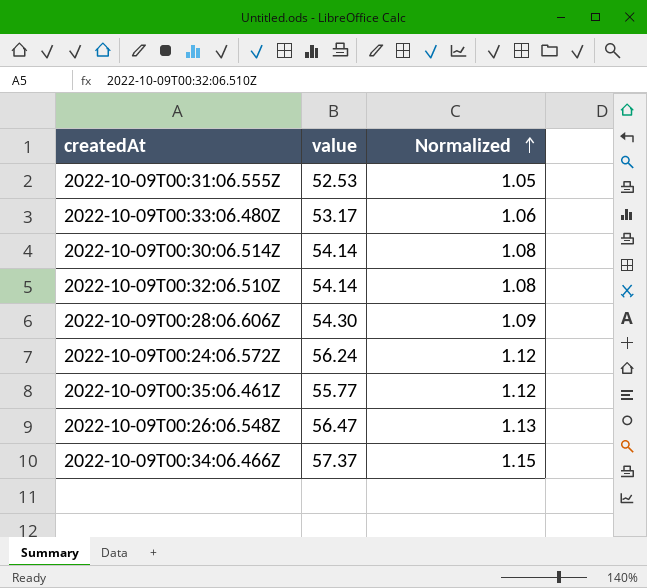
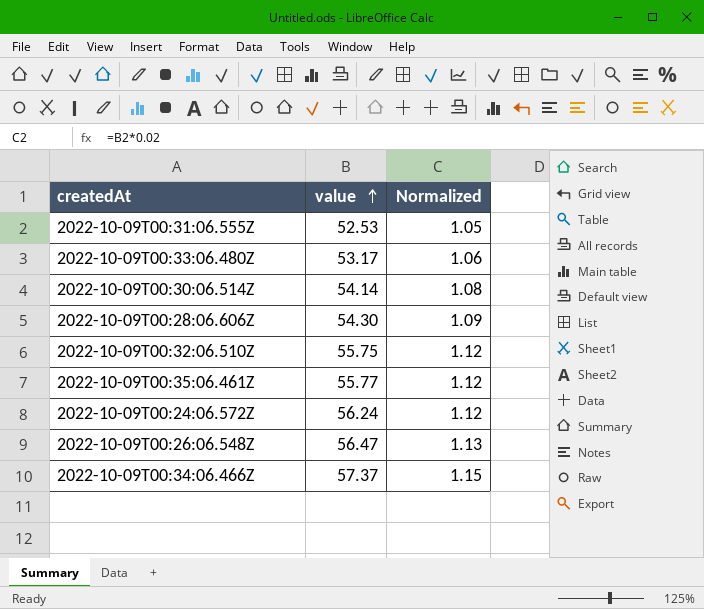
row order: Normalized ascending -> value ascending
2022-10-09T00:32:06.510Z | value: 54.14 -> 55.75
2022-10-09T00:32:06.510Z | Normalized: 1.08 -> 1.12

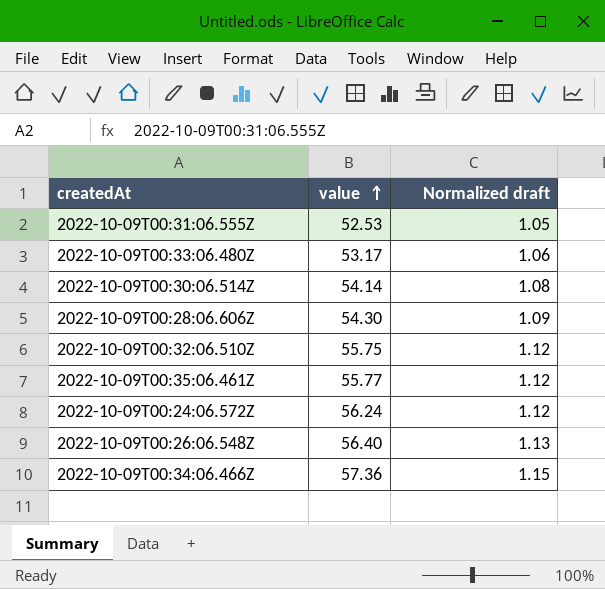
column name: Normalized -> Normalized draft
2022-10-09T00:26:06.548Z | value: 56.47 -> 56.40
2022-10-09T00:34:06.466Z | value: 57.37 -> 57.36

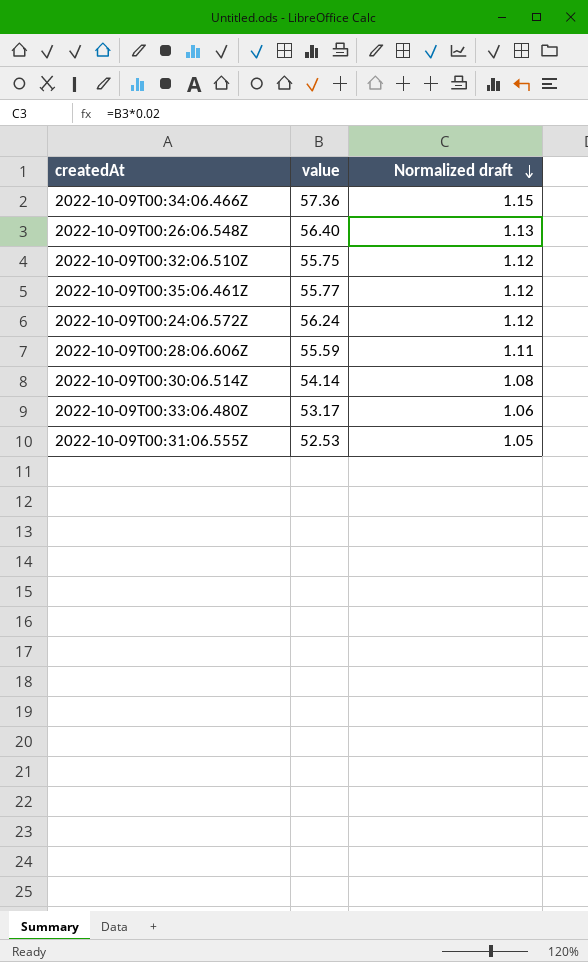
row order: value ascending -> Normalized draft descending
2022-10-09T00:28:06.606Z | value: 54.30 -> 55.59
2022-10-09T00:28:06.606Z | Normalized draft: 1.09 -> 1.11

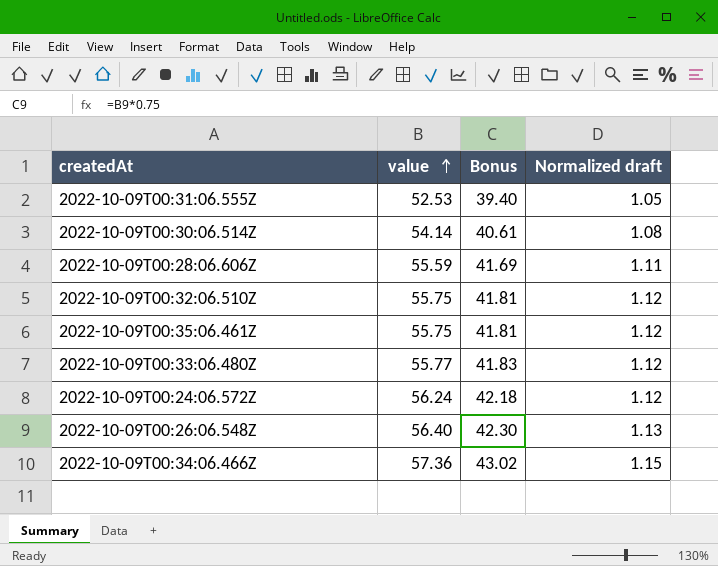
row order: Normalized draft descending -> value ascending
column Bonus | formula: none -> [value] * 0.75
2022-10-09T00:35:06.461Z | value: 55.77 -> 55.75
2022-10-09T00:33:06.480Z | value: 53.17 -> 55.77
2022-10-09T00:33:06.480Z | Normalized draft: 1.06 -> 1.12

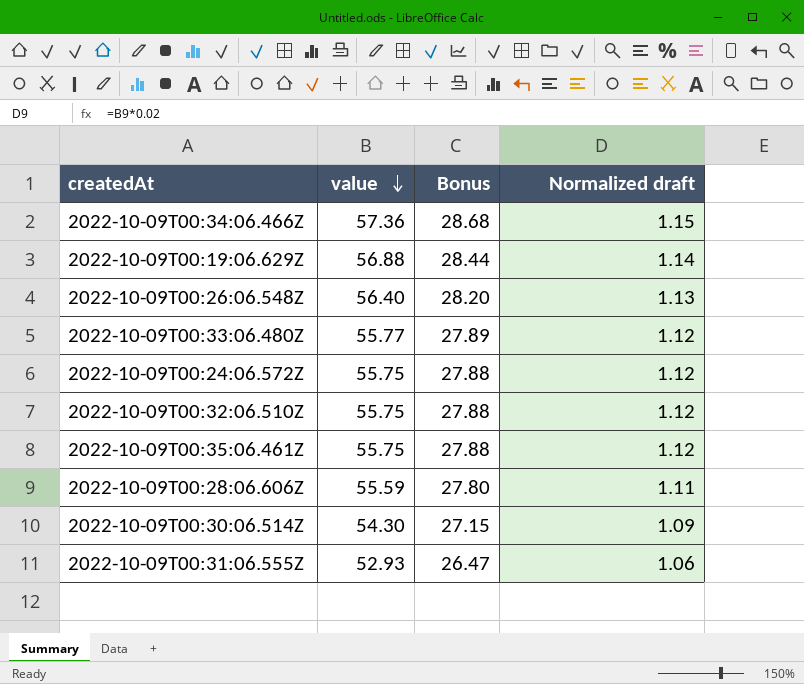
row order: value ascending -> value descending
column Bonus | formula: [value] * 0.75 -> [value] * 0.5
row 2022-10-09T00:19:06.629Z: none -> 56.88 | 28.44 | 1.14
2022-10-09T00:24:06.572Z | value: 56.24 -> 55.75
2022-10-09T00:30:06.514Z | value: 54.14 -> 54.30
2022-10-09T00:30:06.514Z | Normalized draft: 1.08 -> 1.09
2022-10-09T00:31:06.555Z | value: 52.53 -> 52.93
2022-10-09T00:31:06.555Z | Normalized draft: 1.05 -> 1.06

